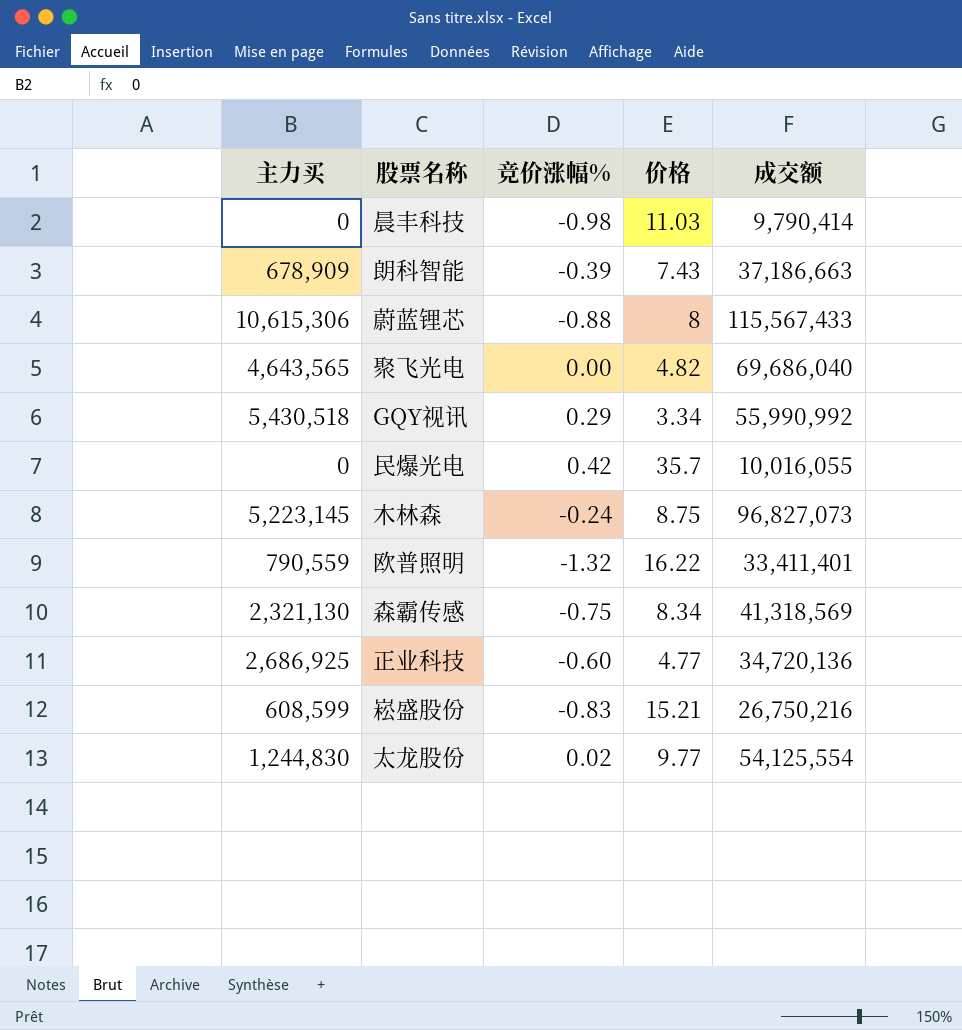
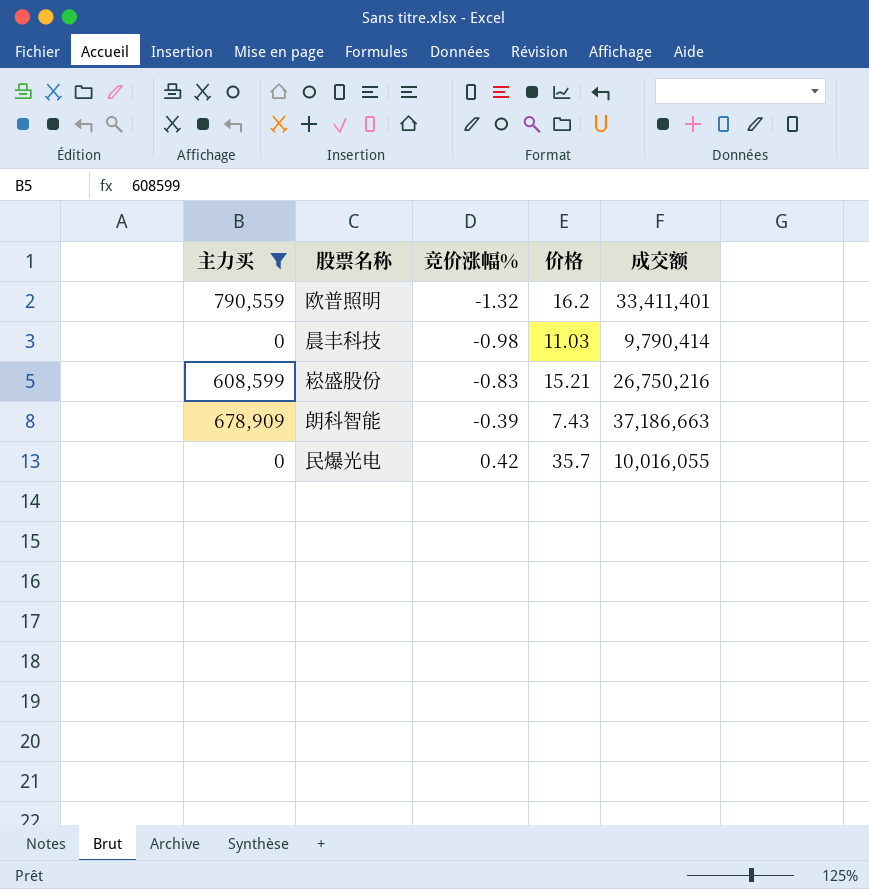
filter: none -> 主力买 <= 790,559
row order: none -> 竞价涨幅% ascending
欧普照明 | 价格: 16.22 -> 16.2

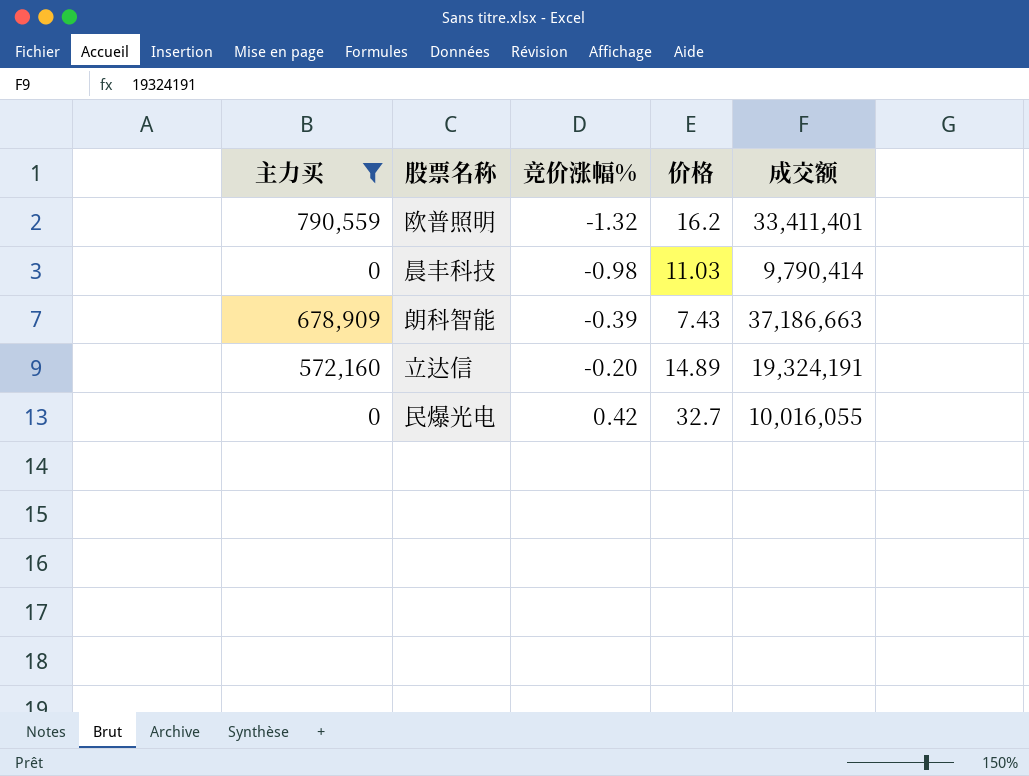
row 崧盛股份: 608,599 | -0.83 | 15.21 | 26,750,216 -> none
row 立达信: none -> 572,160 | -0.20 | 14.89 | 19,324,191
民爆光电 | 价格: 35.7 -> 32.7

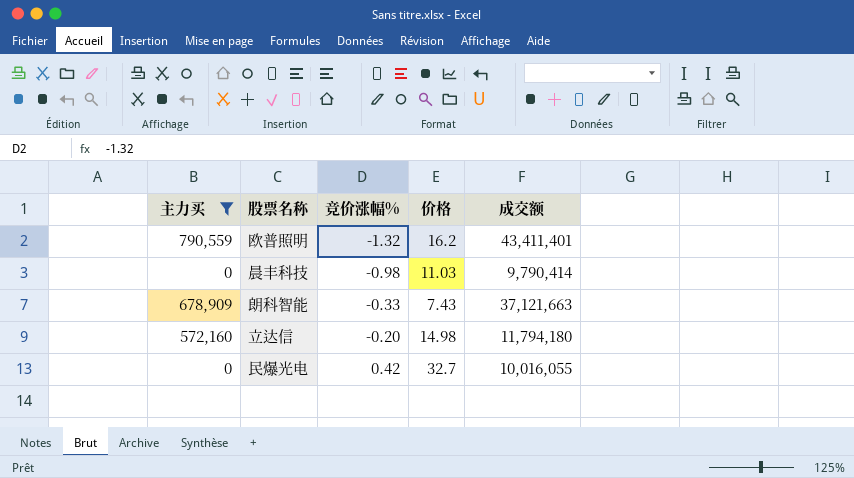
欧普照明 | 成交额: 33,411,401 -> 43,411,401
朗科智能 | 竞价涨幅%: -0.39 -> -0.33
朗科智能 | 成交额: 37,186,663 -> 37,121,663
立达信 | 价格: 14.89 -> 14.98
立达信 | 成交额: 19,324,191 -> 11,794,180

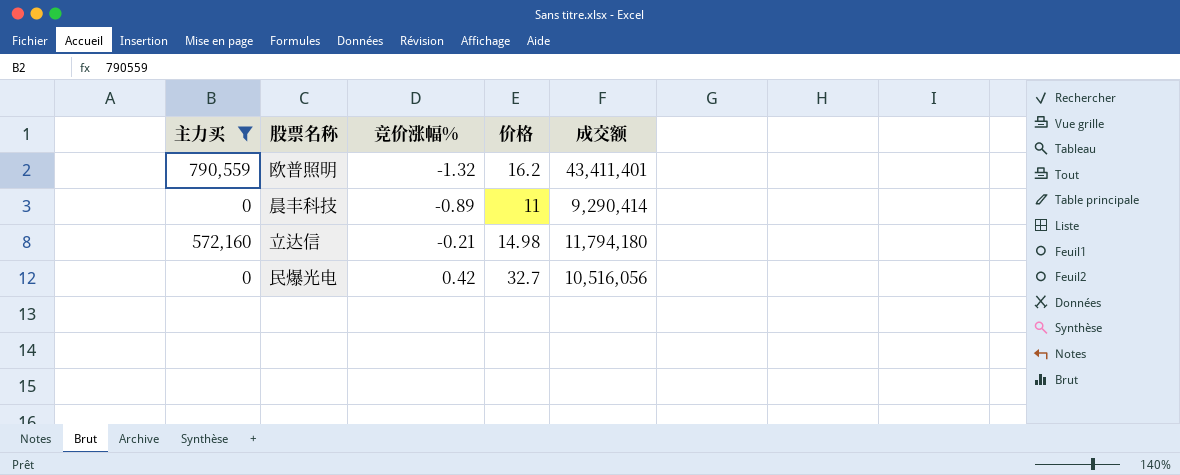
row 朗科智能: 678,909 | -0.33 | 7.43 | 37,121,663 -> none
晨丰科技 | 竞价涨幅%: -0.98 -> -0.89
晨丰科技 | 价格: 11.03 -> 11
晨丰科技 | 成交额: 9,790,414 -> 9,290,414
立达信 | 竞价涨幅%: -0.20 -> -0.21
民爆光电 | 成交额: 10,016,055 -> 10,516,056

